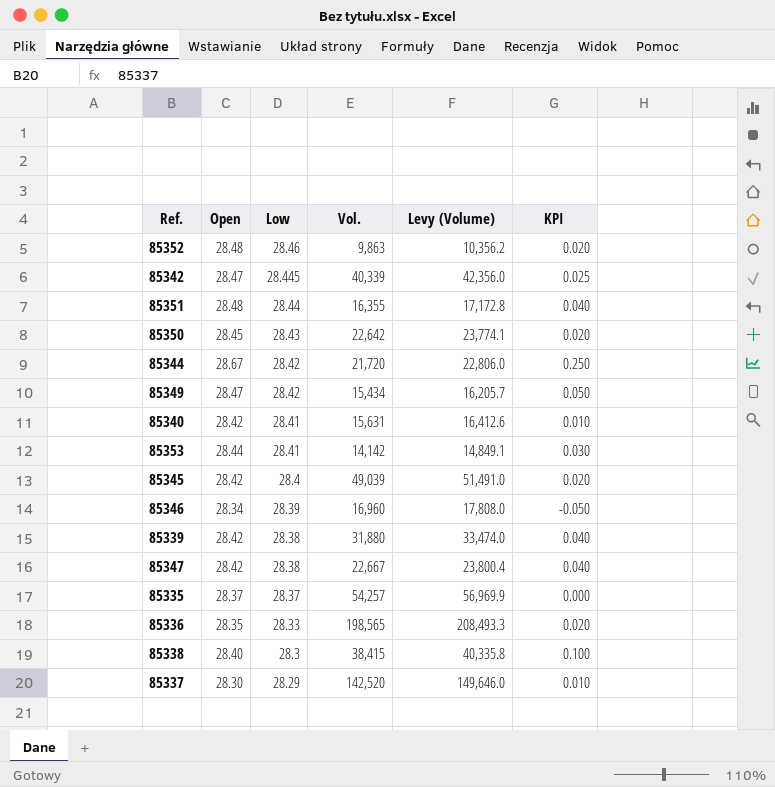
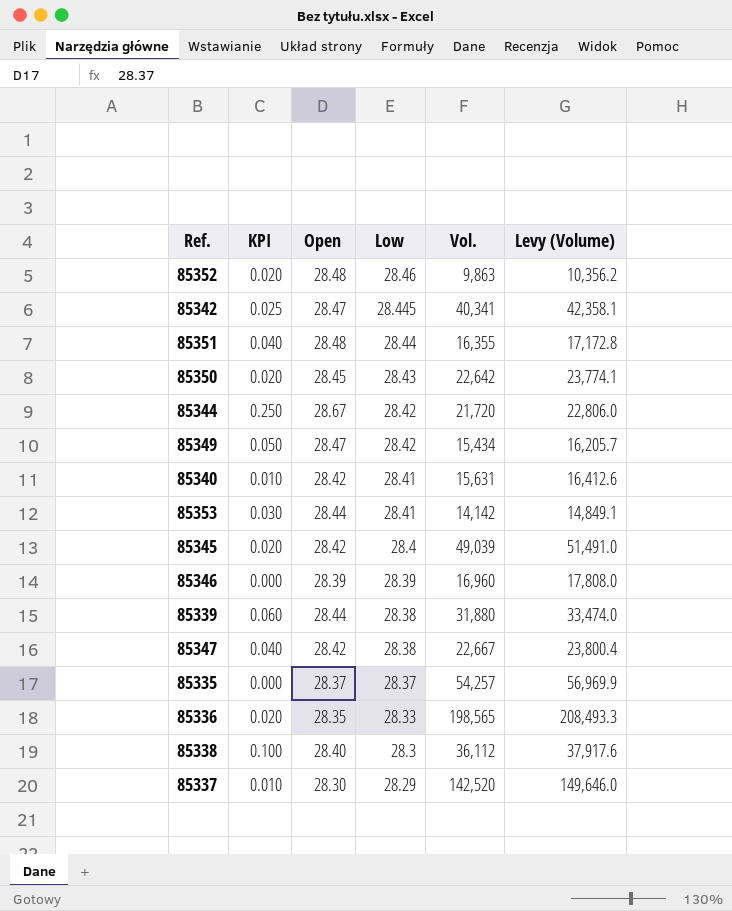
column KPI | position: 6 -> 2
85342 | Vol.: 40,339 -> 40,341
85342 | Levy (Volume): 42,356.0 -> 42,358.1
85346 | KPI: -0.050 -> 0.000
85346 | Open: 28.34 -> 28.39
85339 | KPI: 0.040 -> 0.060
85339 | Open: 28.42 -> 28.44
85338 | Vol.: 38,415 -> 36,112
85338 | Levy (Volume): 40,335.8 -> 37,917.6

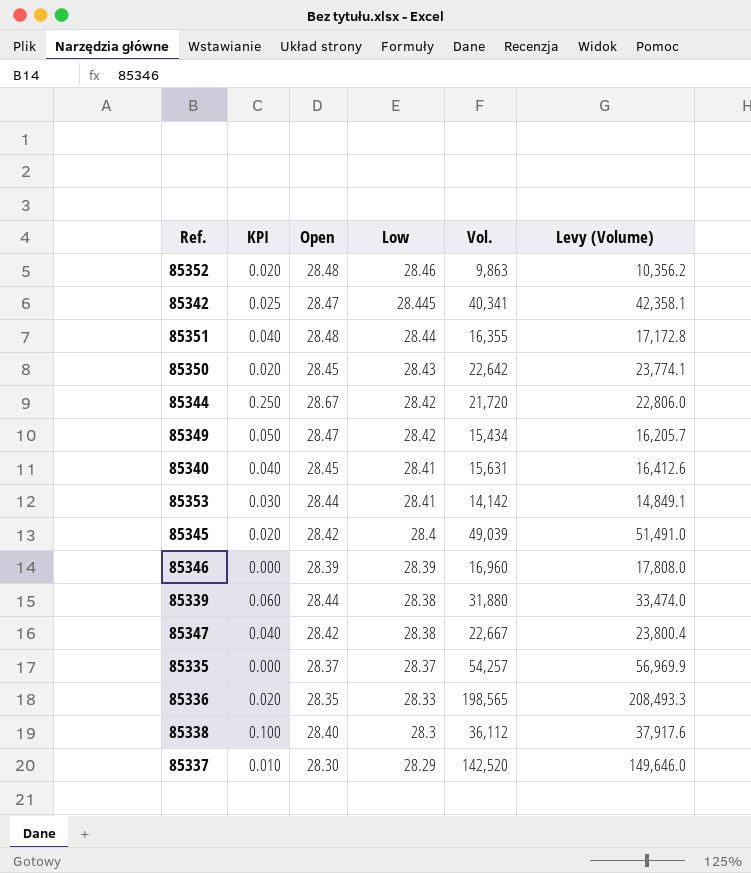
85340 | KPI: 0.010 -> 0.040
85340 | Open: 28.42 -> 28.45

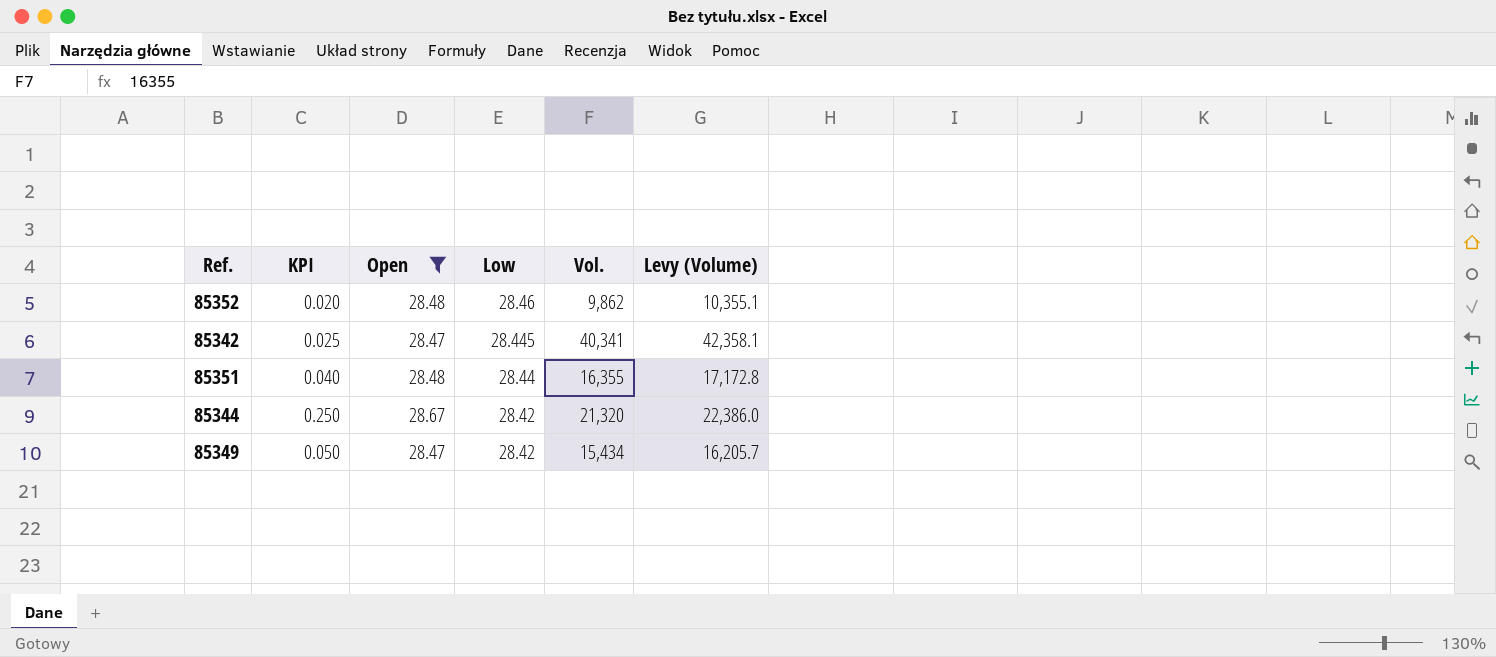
filter: none -> Open >= 28.47
85352 | Vol.: 9,863 -> 9,862
85352 | Levy (Volume): 10,356.2 -> 10,355.1
85344 | Vol.: 21,720 -> 21,320
85344 | Levy (Volume): 22,806.0 -> 22,386.0

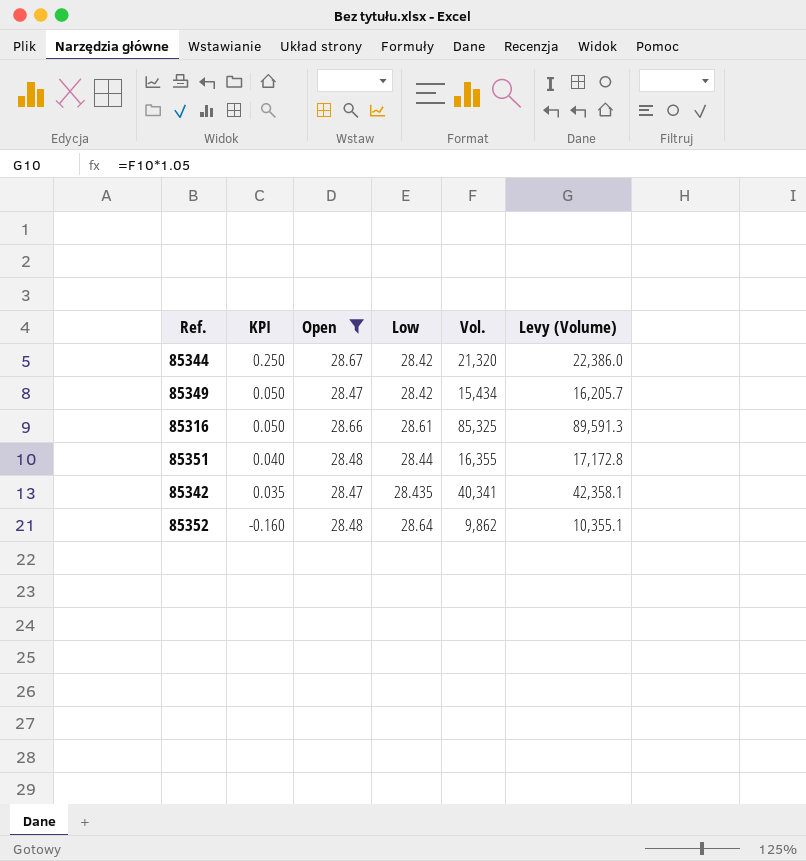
row order: Low descending -> KPI descending
row 85316: none -> 0.050 | 28.66 | 28.61 | 85,325 | 89,591.3
85342 | KPI: 0.025 -> 0.035
85342 | Low: 28.445 -> 28.435
85352 | KPI: 0.020 -> -0.160
85352 | Low: 28.46 -> 28.64

